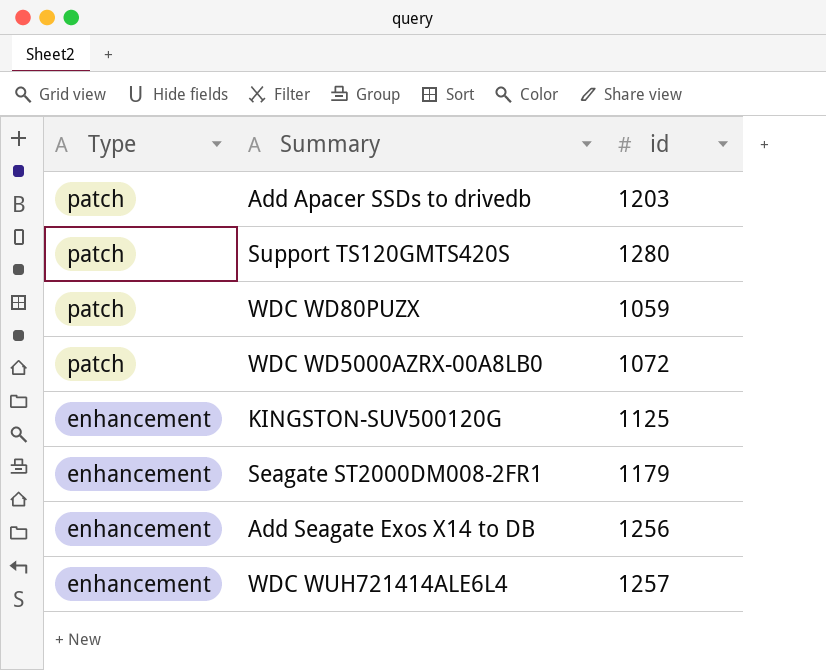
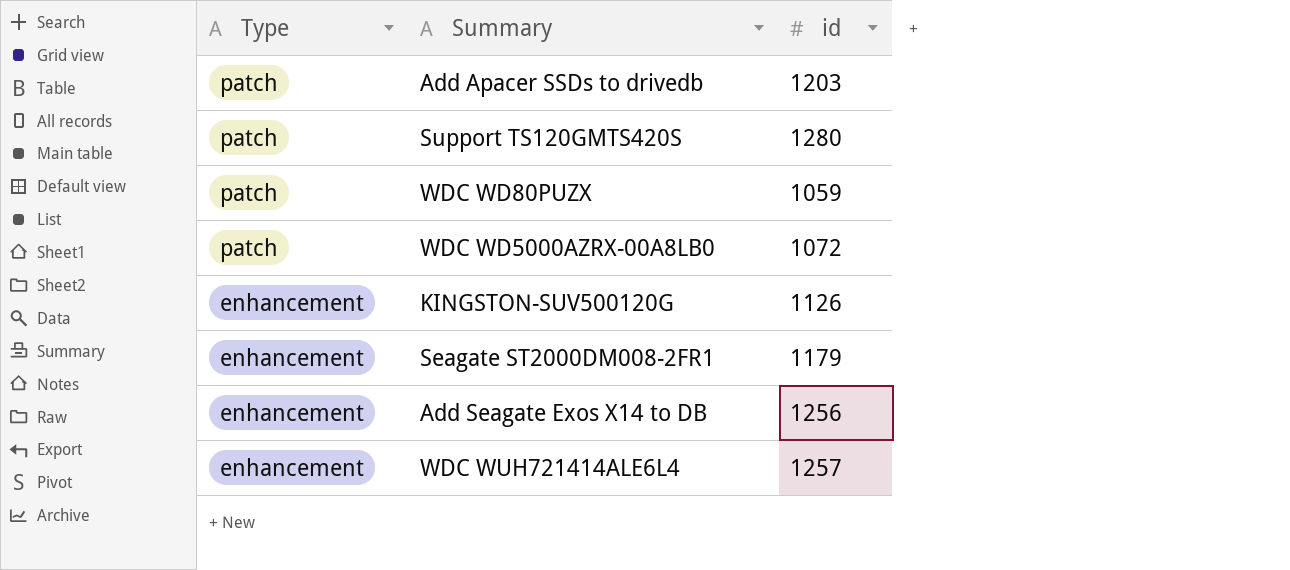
KINGSTON-SUV500120G | id: 1125 -> 1126

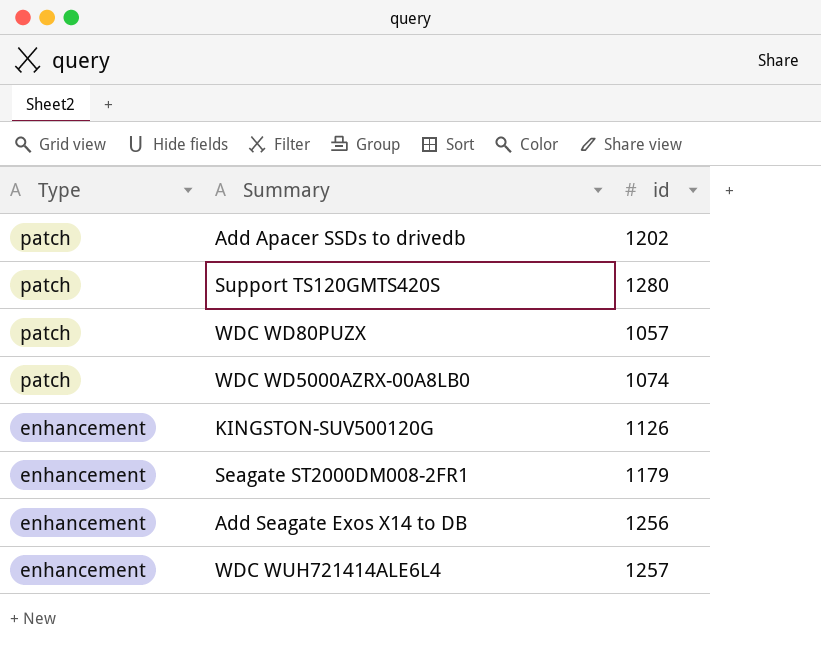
Add Apacer SSDs to drivedb | id: 1203 -> 1202
WDC WD80PUZX | id: 1059 -> 1057
WDC WD5000AZRX-00A8LB0 | id: 1072 -> 1074

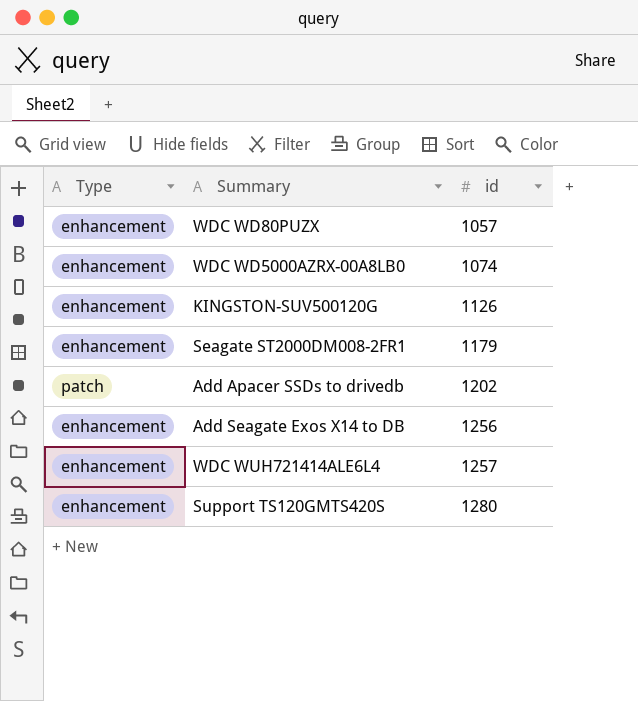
row order: Type descending -> id ascending
WDC WD80PUZX | Type: patch -> enhancement
WDC WD5000AZRX-00A8LB0 | Type: patch -> enhancement
Support TS120GMTS420S | Type: patch -> enhancement

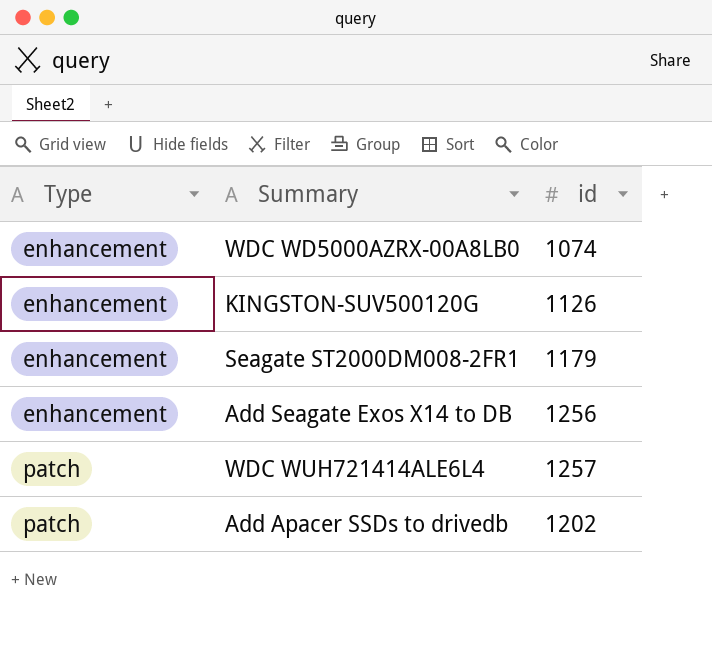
row order: id ascending -> Type ascending
row WDC WD80PUZX: enhancement | 1057 -> none
row Support TS120GMTS420S: enhancement | 1280 -> none
WDC WUH721414ALE6L4 | Type: enhancement -> patch

